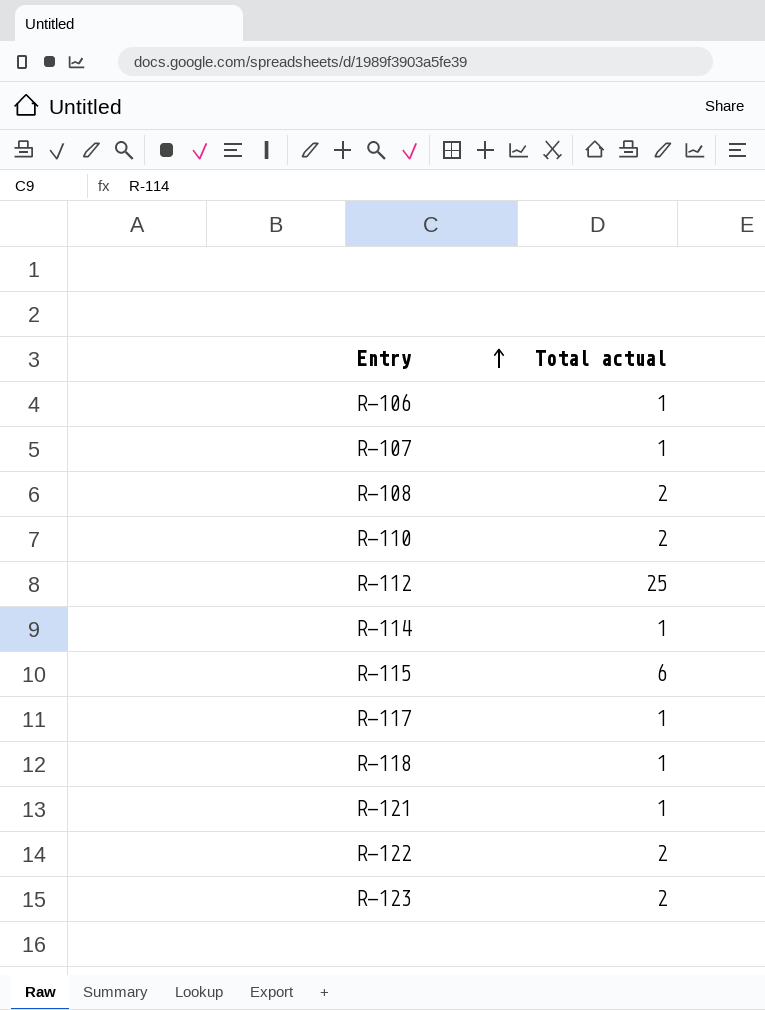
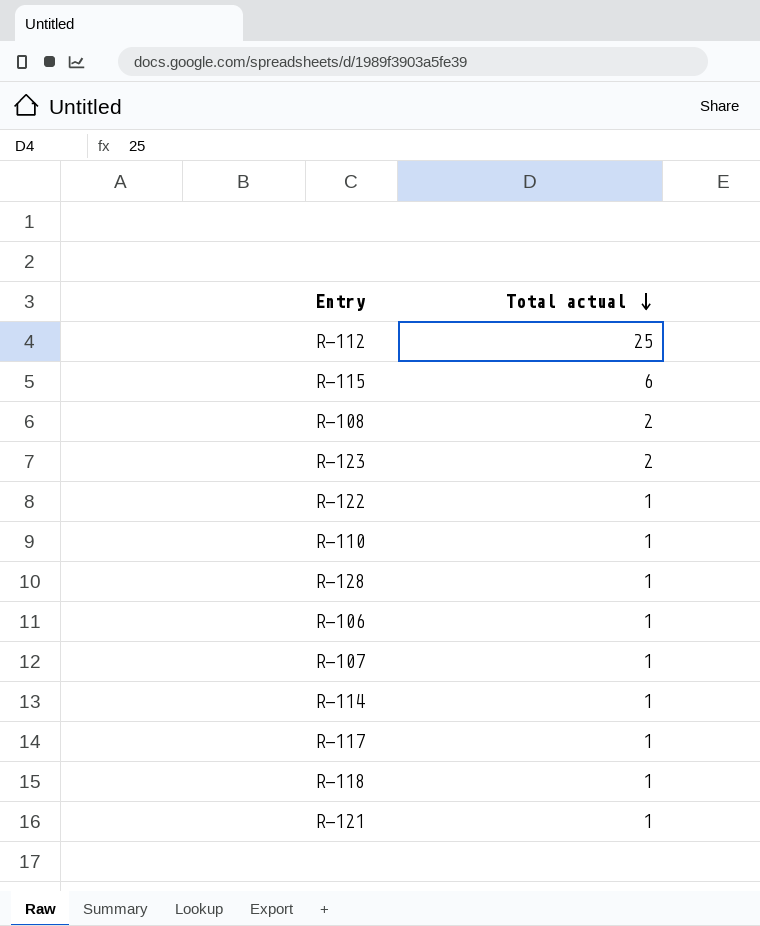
row order: Entry ascending -> Total actual descending
R-122 | Total actual: 2 -> 1
R-110 | Total actual: 2 -> 1
row R-128: none -> 1

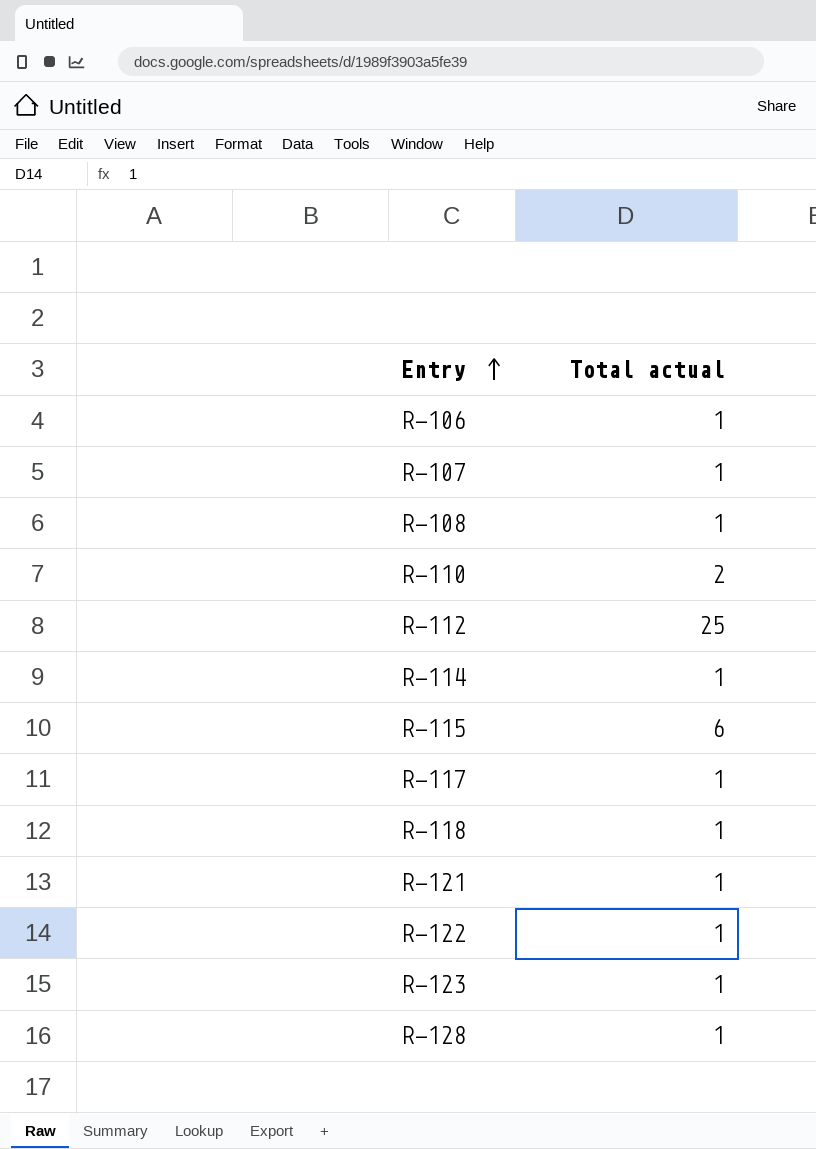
row order: Total actual descending -> Entry ascending
R-108 | Total actual: 2 -> 1
R-110 | Total actual: 1 -> 2
R-123 | Total actual: 2 -> 1

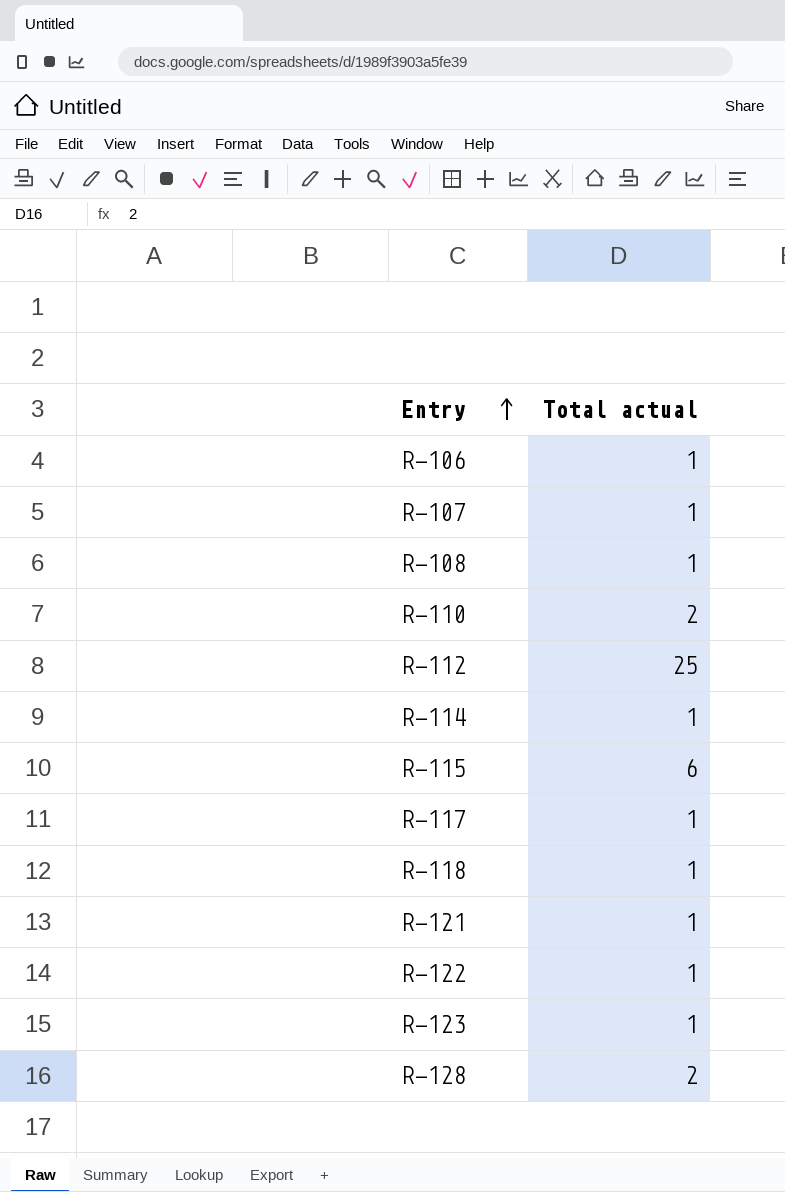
R-128 | Total actual: 1 -> 2

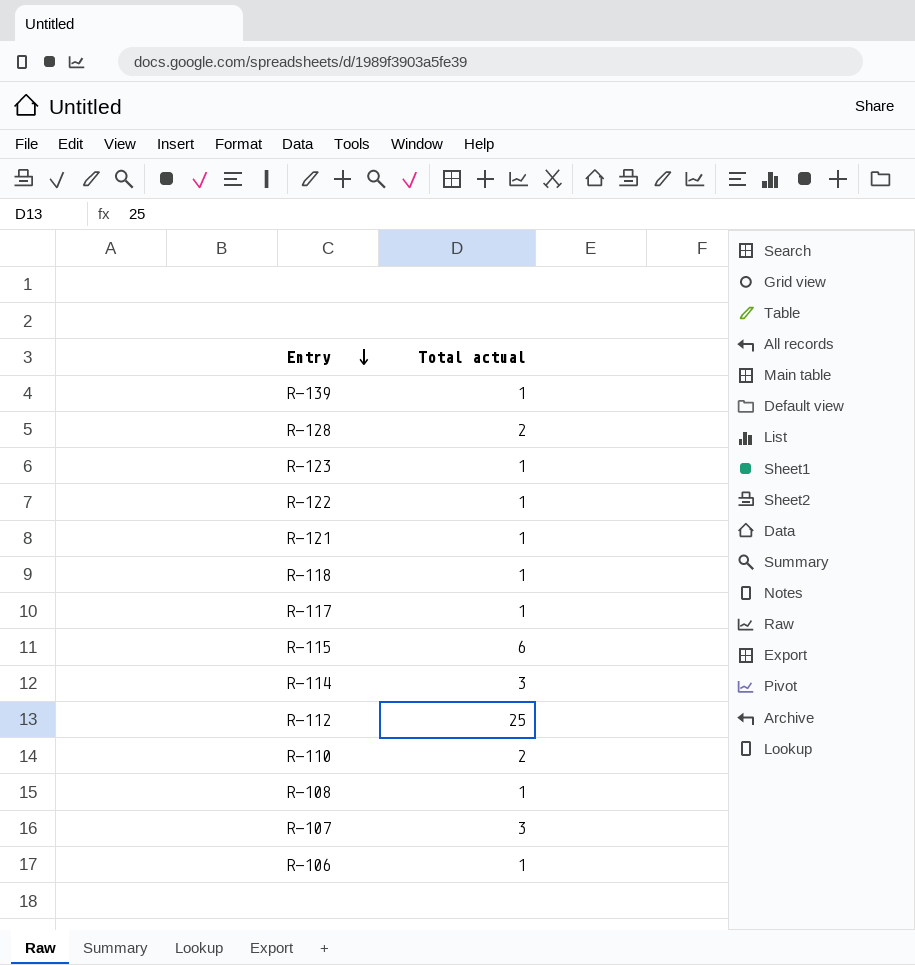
row order: Entry ascending -> Entry descending
row R-139: none -> 1
R-114 | Total actual: 1 -> 3
R-107 | Total actual: 1 -> 3

